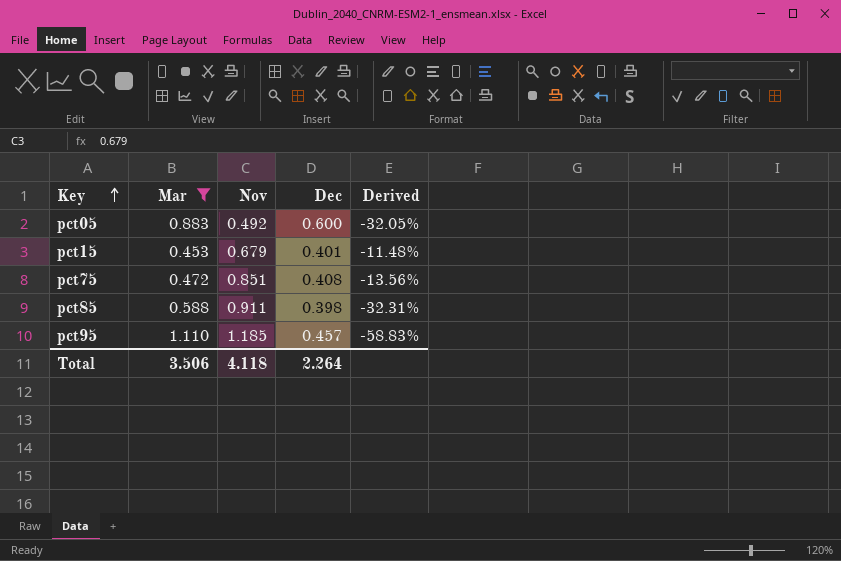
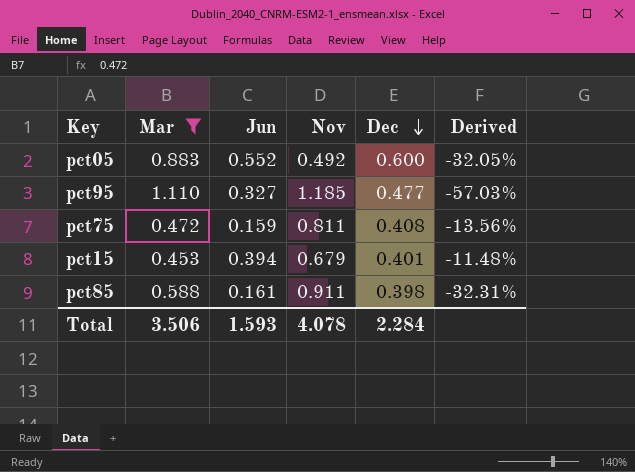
row order: Key ascending -> Dec descending
column Jun | position: none -> 3
pct95 | Dec: 0.457 -> 0.477
pct95 | Derived: -58.83% -> -57.03%
pct75 | Nov: 0.851 -> 0.811
Total | Nov: 4.118 -> 4.078
Total | Dec: 2.264 -> 2.284

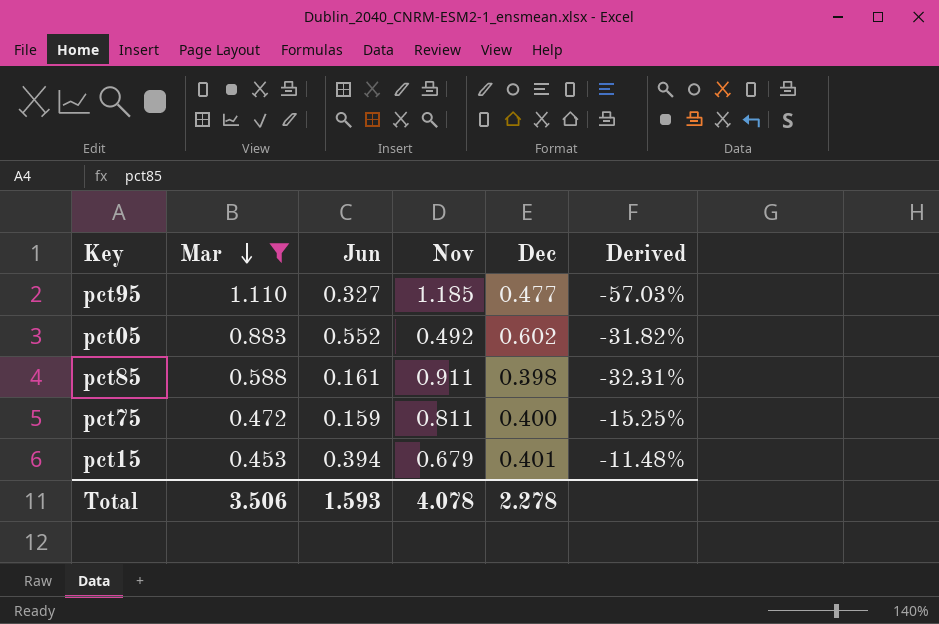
row order: Dec descending -> Mar descending
pct05 | Dec: 0.600 -> 0.602
pct05 | Derived: -32.05% -> -31.82%
pct75 | Dec: 0.408 -> 0.400
pct75 | Derived: -13.56% -> -15.25%
Total | Dec: 2.284 -> 2.278

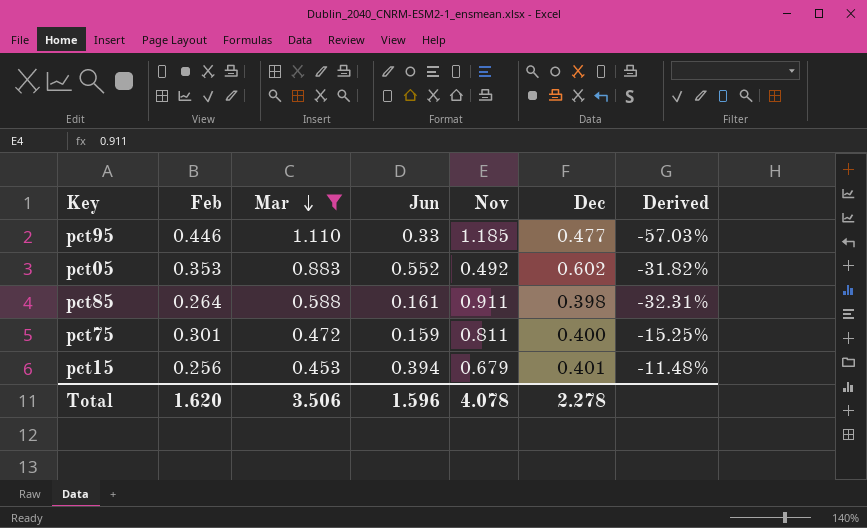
column Feb | position: none -> 2
pct95 | Jun: 0.327 -> 0.33
Total | Jun: 1.593 -> 1.596

